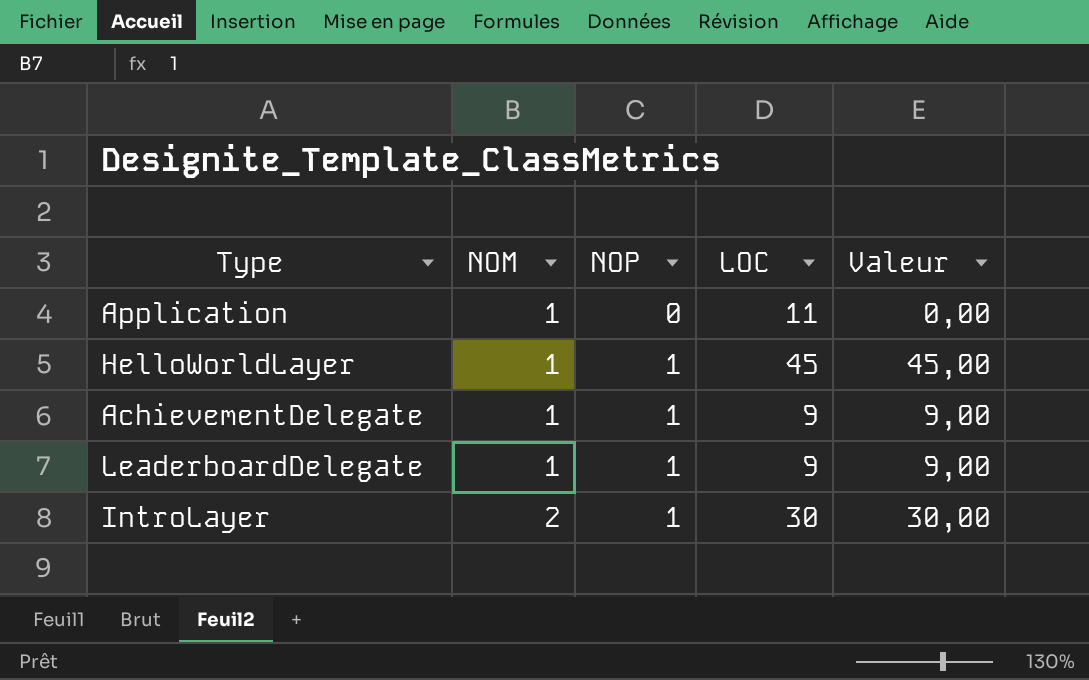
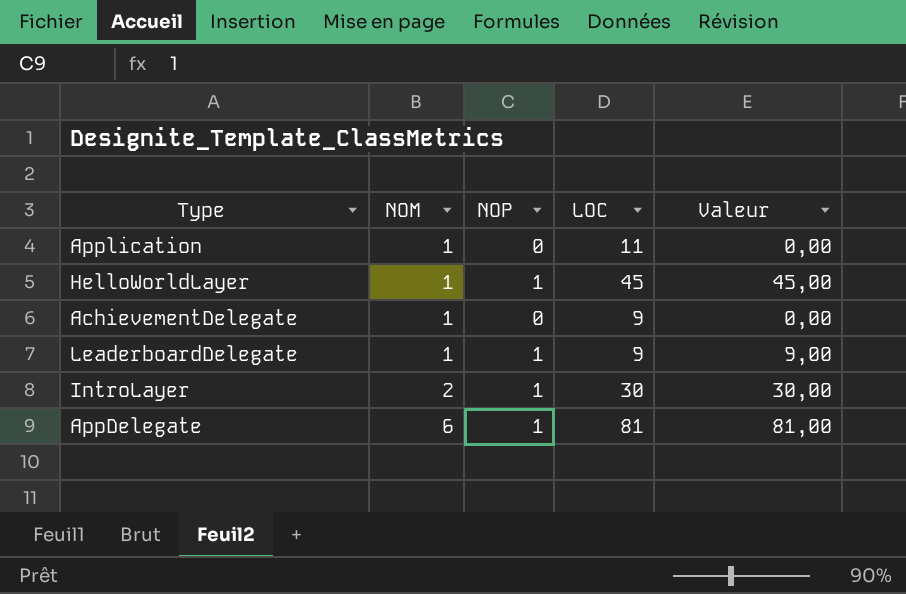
AchievementDelegate | NOP: 1 -> 0
AchievementDelegate | Valeur: 9,00 -> 0,00
row AppDelegate: none -> 6 | 1 | 81 | 81,00

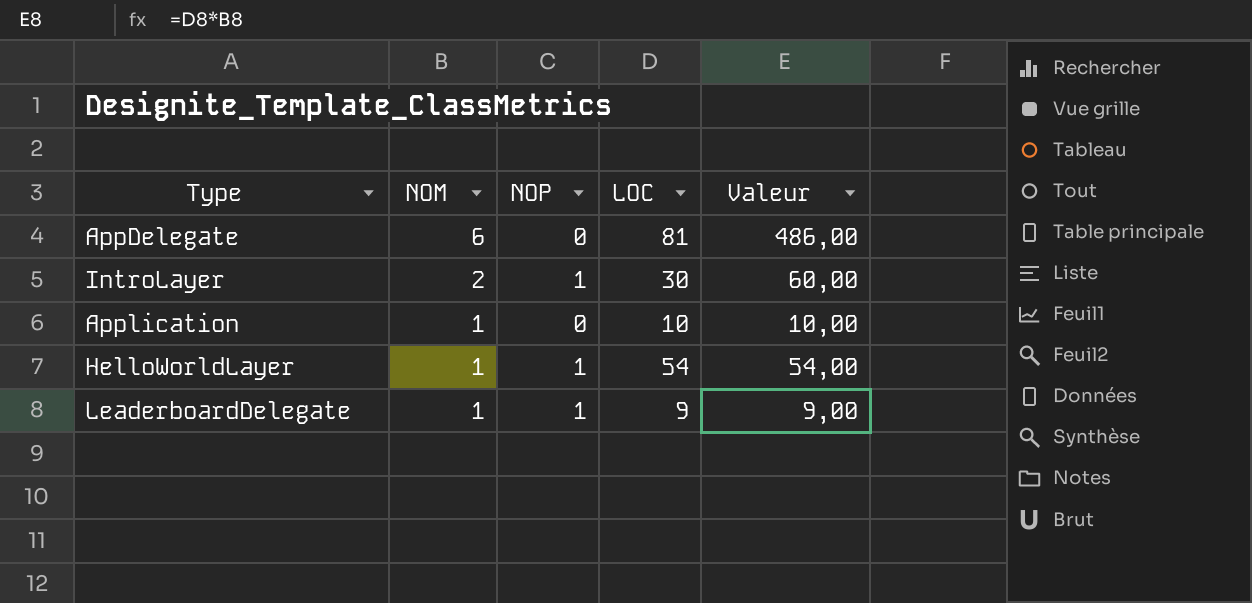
row order: NOM ascending -> NOM descending
column Valeur | formula: [NOP] * [LOC] -> [NOM] * [LOC]
row AchievementDelegate: 1 | 0 | 9 | 0,00 -> none
AppDelegate | NOP: 1 -> 0
Application | LOC: 11 -> 10
HelloWorldLayer | LOC: 45 -> 54

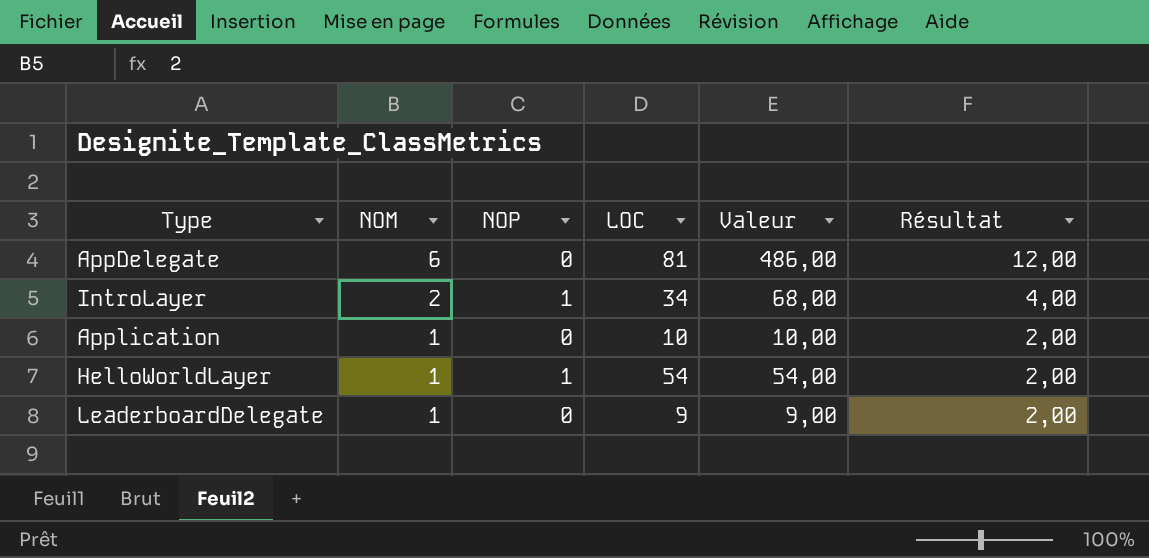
column Résultat | formula: none -> [NOM] * 2
IntroLayer | LOC: 30 -> 34
IntroLayer | Valeur: 60,00 -> 68,00
LeaderboardDelegate | NOP: 1 -> 0

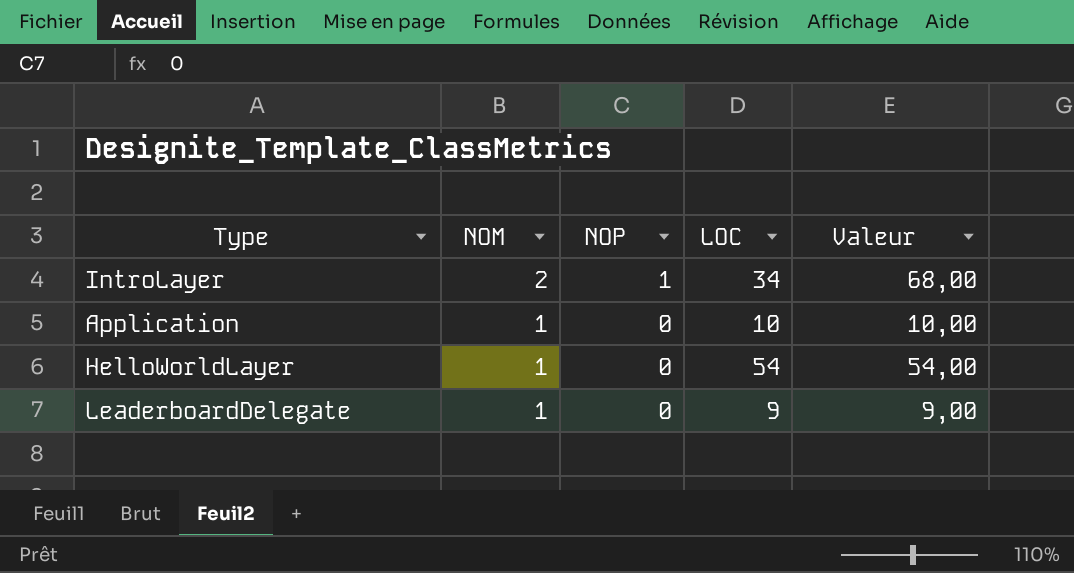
column Résultat | formula: [NOM] * 2 -> none
row AppDelegate: 6 | 0 | 81 | 486,00 | 12,00 -> none
HelloWorldLayer | NOP: 1 -> 0

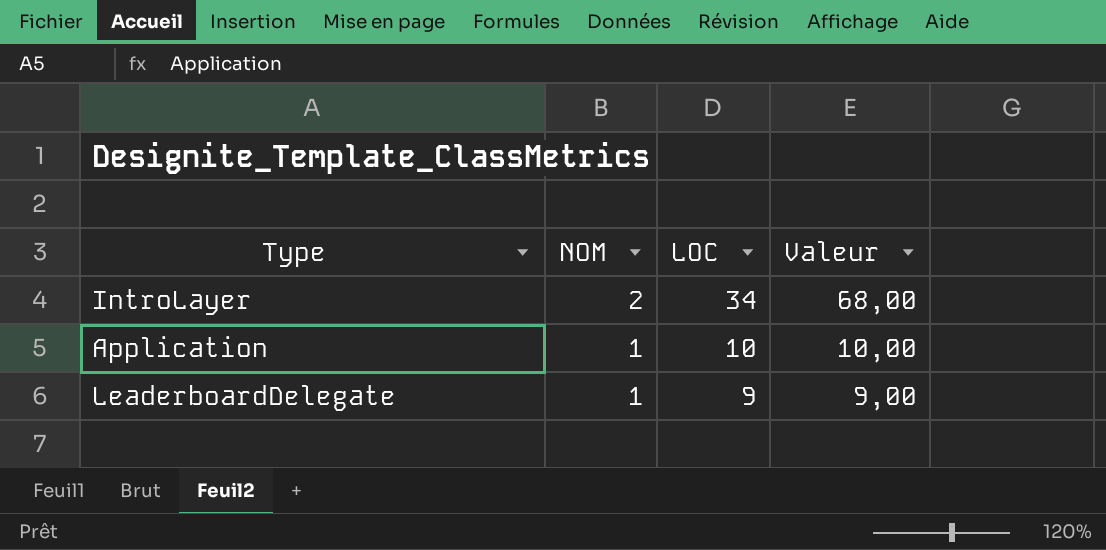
column NOP | position: 3 -> none
row HelloWorldLayer: 1 | 0 | 54 | 54,00 -> none

